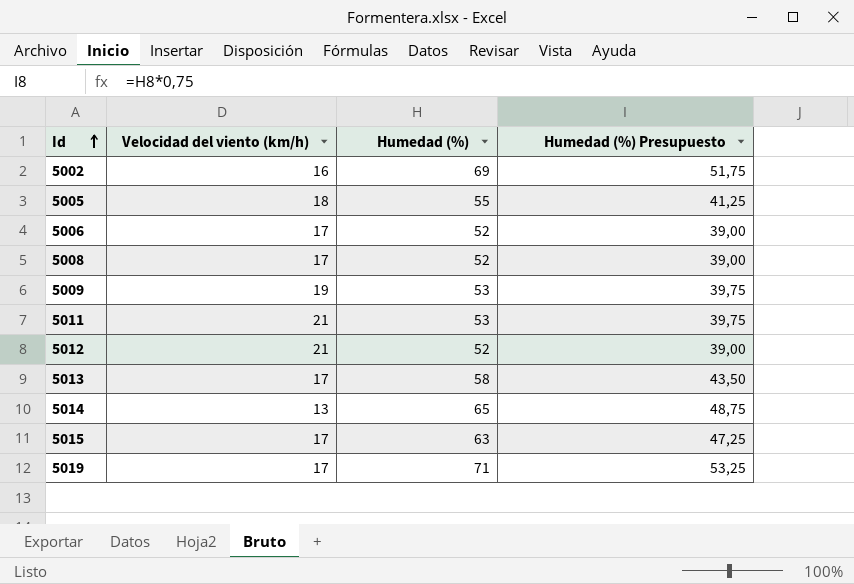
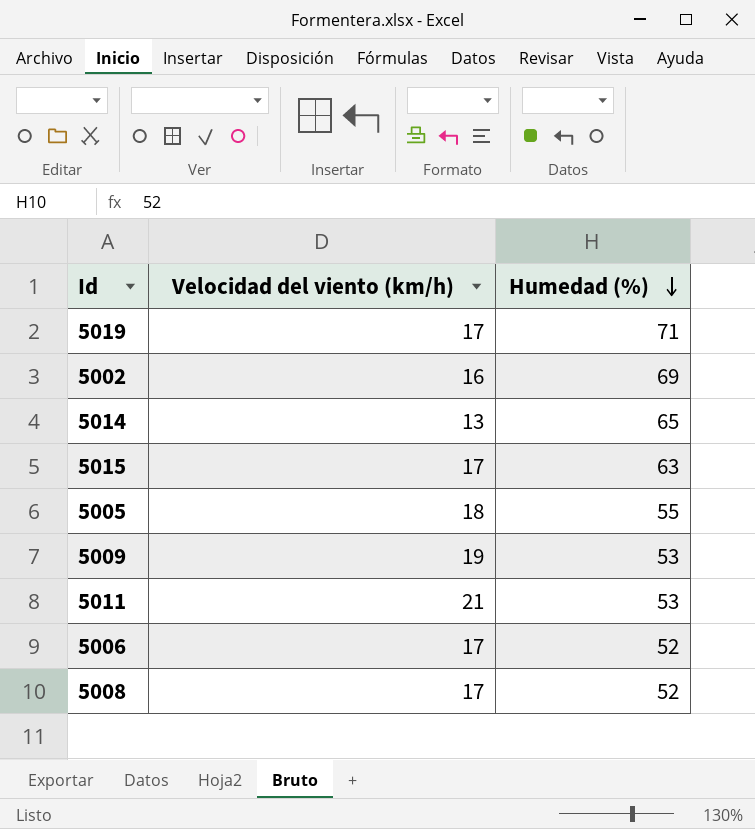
row order: Id ascending -> Humedad (%) descending
column Humedad (%) Presupuesto | formula: [Humedad (%)] * 0,75 -> none
row 5012: 21 | 52 | 39,00 -> none
row 5013: 17 | 58 | 43,50 -> none

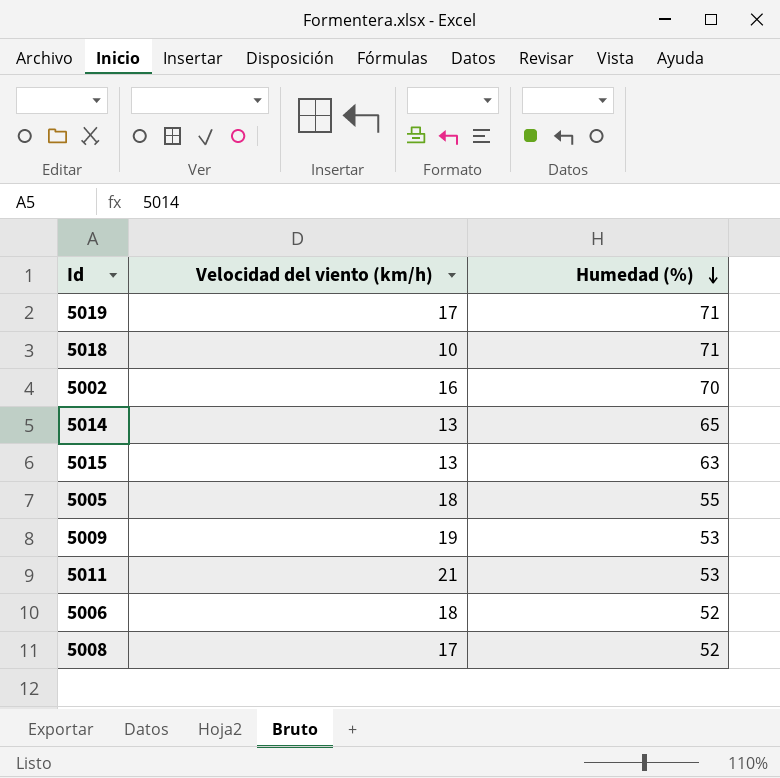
row 5018: none -> 10 | 71
5002 | Humedad (%): 69 -> 70
5015 | Velocidad del viento (km/h): 17 -> 13
5006 | Velocidad del viento (km/h): 17 -> 18

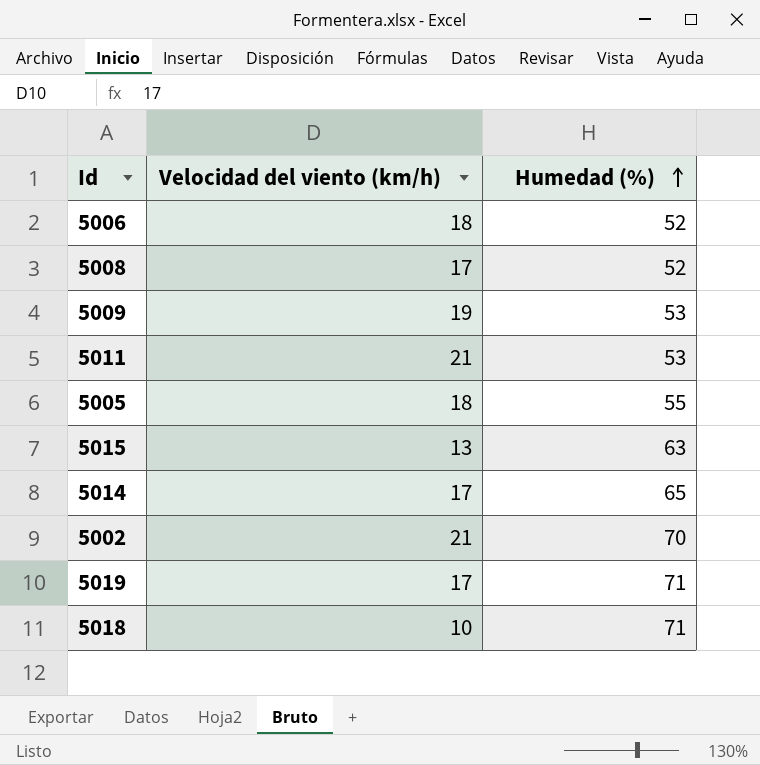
row order: Humedad (%) descending -> Humedad (%) ascending
5014 | Velocidad del viento (km/h): 13 -> 17
5002 | Velocidad del viento (km/h): 16 -> 21

